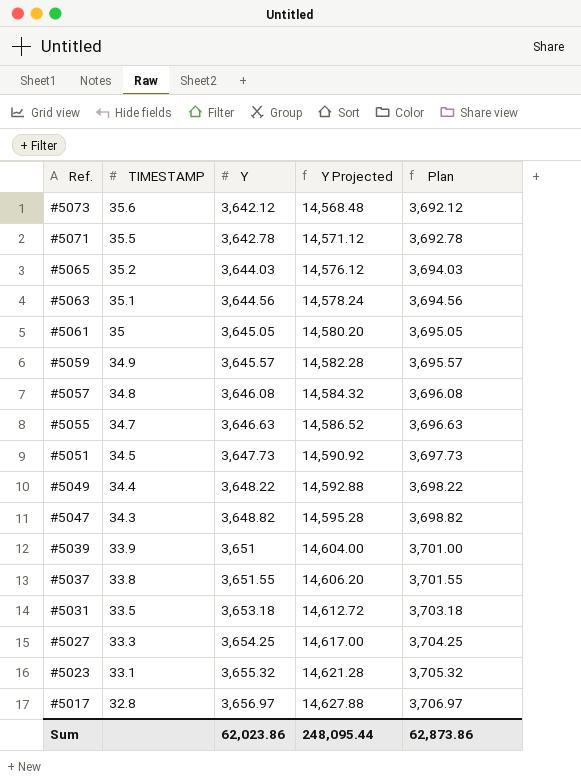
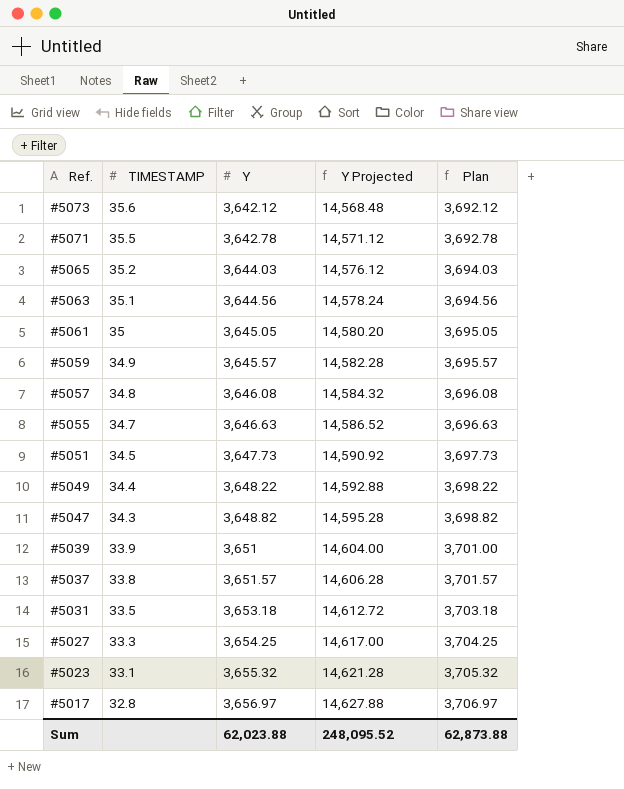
#5037 | Y: 3,651.55 -> 3,651.57
#5037 | Y Projected: 14,606.20 -> 14,606.28
#5037 | Plan: 3,701.55 -> 3,701.57
Sum | Y: 62,023.86 -> 62,023.88
Sum | Y Projected: 248,095.44 -> 248,095.52
Sum | Plan: 62,873.86 -> 62,873.88

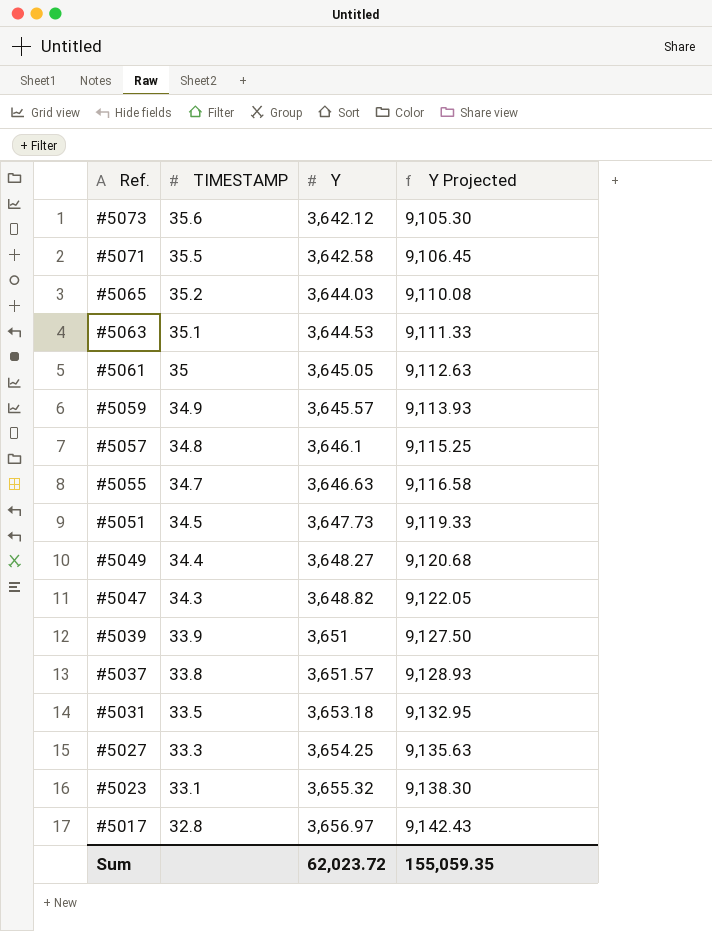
column Plan | formula: [Y] + 50 -> none
column Y Projected | formula: [Y] * 4 -> [Y] * 2.5
#5071 | Y: 3,642.78 -> 3,642.58
#5063 | Y: 3,644.56 -> 3,644.53
#5057 | Y: 3,646.08 -> 3,646.1
#5049 | Y: 3,648.22 -> 3,648.27
Sum | Y: 62,023.88 -> 62,023.72
Sum | Y Projected: 248,095.52 -> 155,059.35

